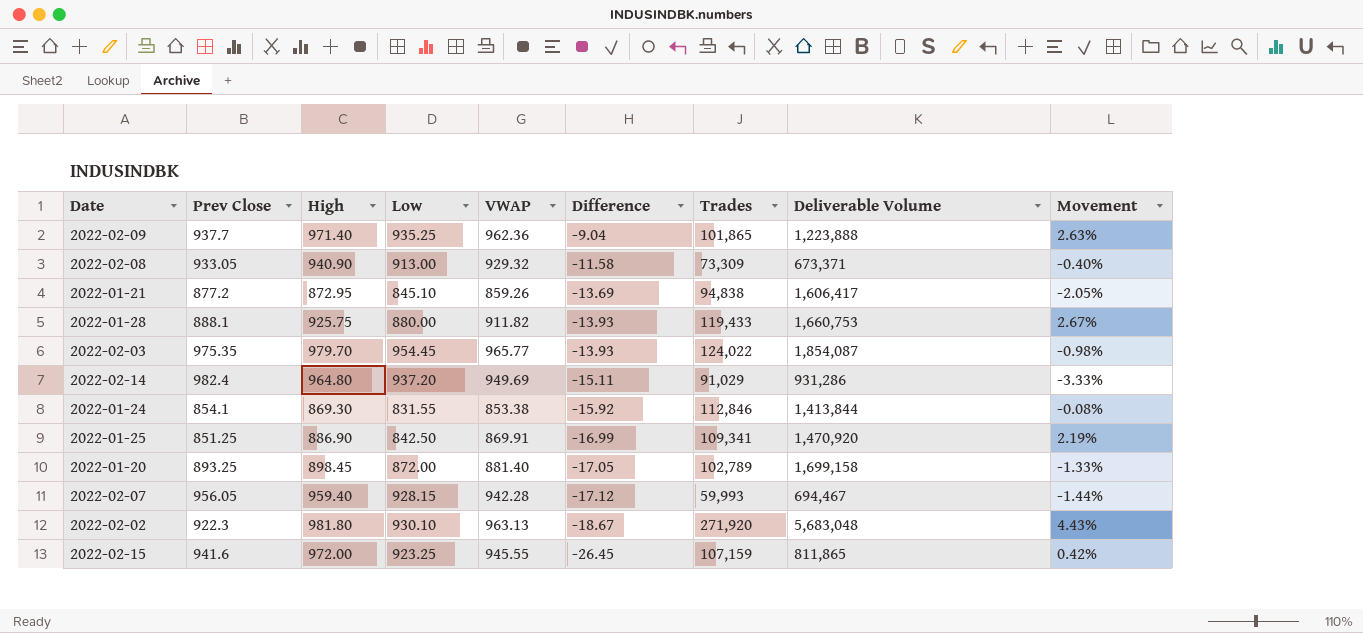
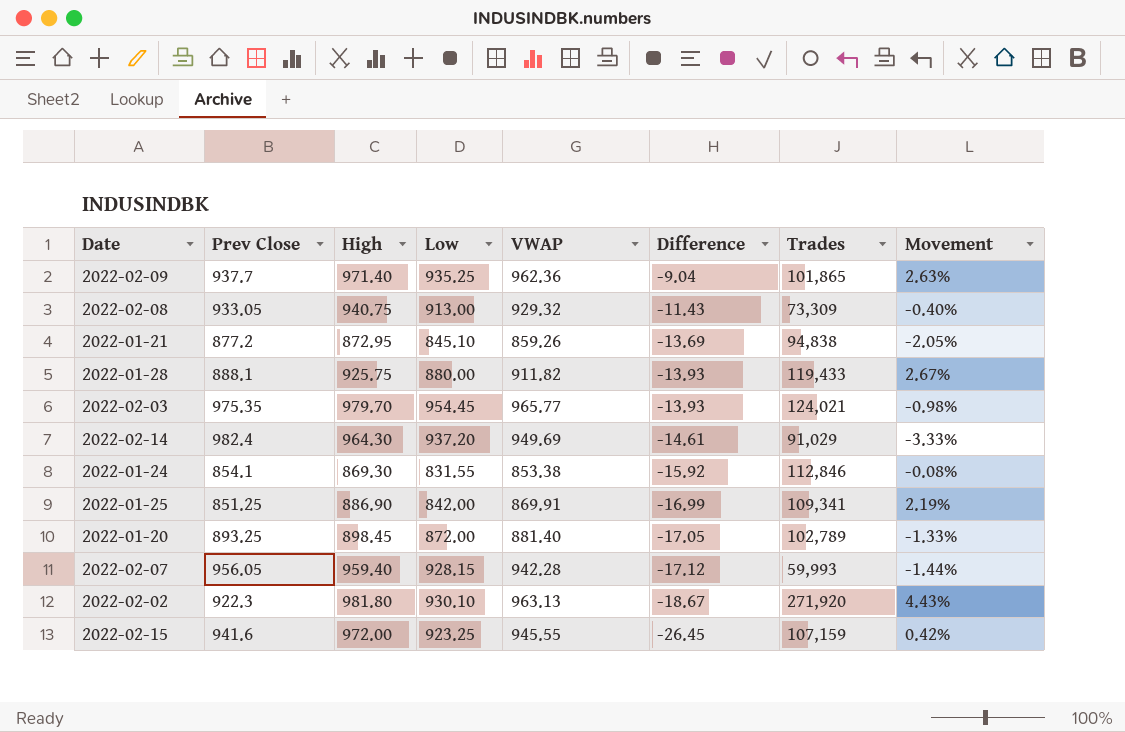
column Deliverable Volume | position: 8 -> none
2022-02-08 | High: 940.90 -> 940.75
2022-02-08 | Difference: -11.58 -> -11.43
2022-02-03 | Trades: 124,022 -> 124,021
2022-02-14 | High: 964.80 -> 964.30
2022-02-14 | Difference: -15.11 -> -14.61
2022-01-25 | Low: 842.50 -> 842.00

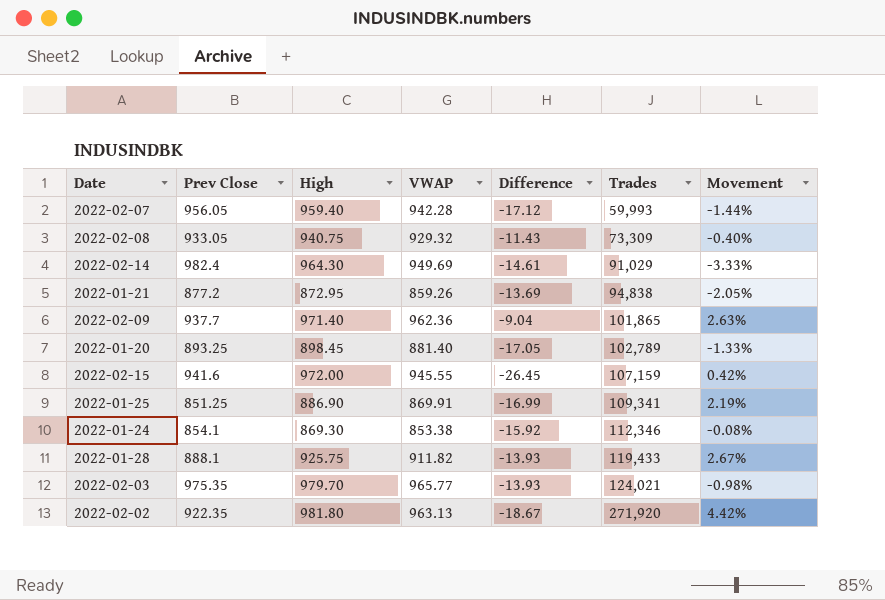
row order: Difference descending -> Trades ascending
column Low | position: 4 -> none
2022-01-24 | Trades: 112,846 -> 112,346
2022-02-02 | Prev Close: 922.3 -> 922.35
2022-02-02 | Movement: 4.43% -> 4.42%

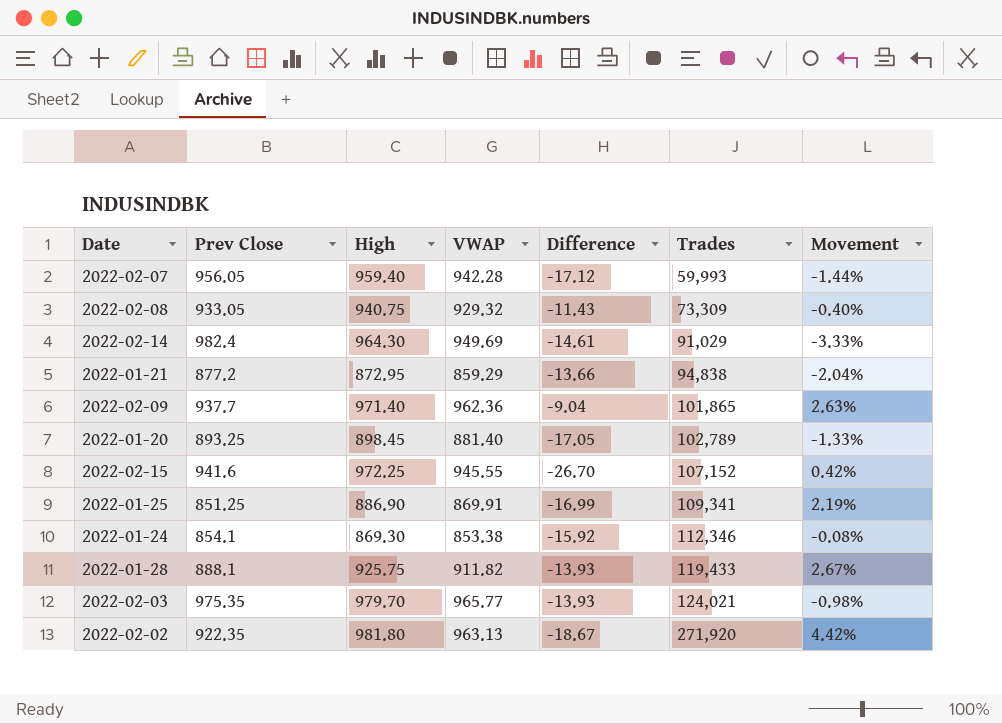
2022-01-21 | VWAP: 859.26 -> 859.29
2022-01-21 | Difference: -13.69 -> -13.66
2022-01-21 | Movement: -2.05% -> -2.04%
2022-02-15 | High: 972.00 -> 972.25
2022-02-15 | Difference: -26.45 -> -26.70
2022-02-15 | Trades: 107,159 -> 107,152

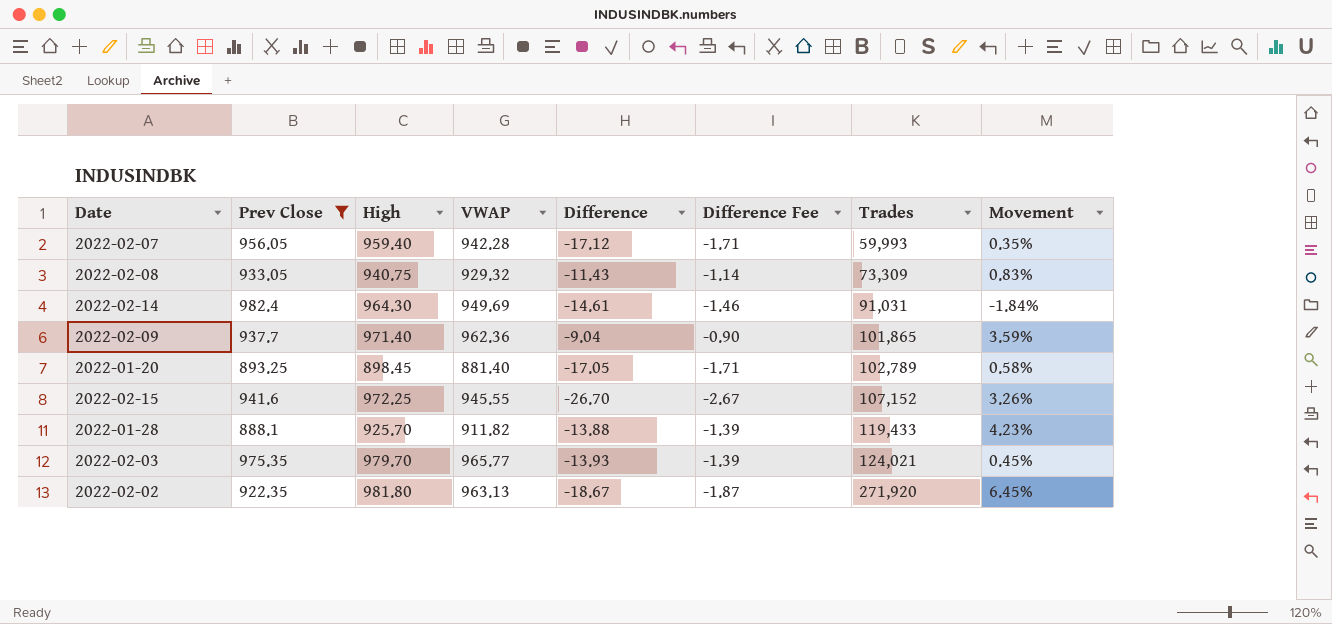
filter: none -> Prev Close >= 888.1
column Difference Fee | formula: none -> [Difference] * 0.1
column Movement | formula: ([VWAP] - [Prev Close]) / [Prev Close] -> ([High] - [Prev Close]) / [Prev Close]
2022-02-14 | Trades: 91,029 -> 91,031
2022-01-28 | High: 925.75 -> 925.70
2022-01-28 | Difference: -13.93 -> -13.88

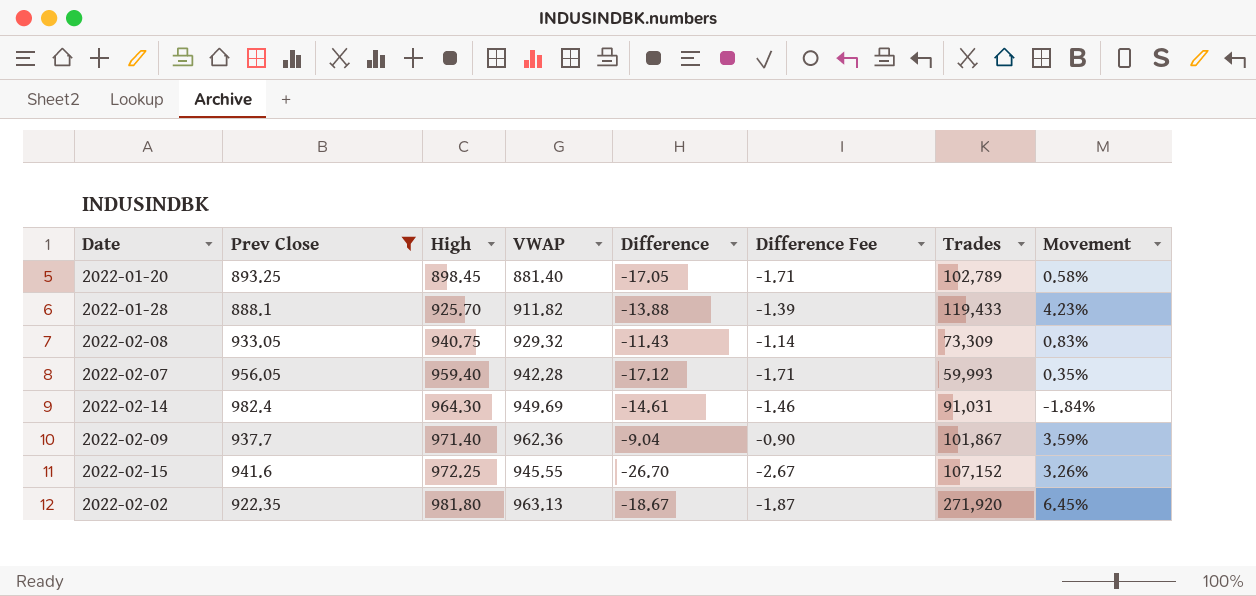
row order: Trades ascending -> High ascending
row 2022-02-03: 975.35 | 979.70 | 965.77 | -13.93 | -1.39 | 124,021 | 0.45% -> none
2022-02-09 | Trades: 101,865 -> 101,867

